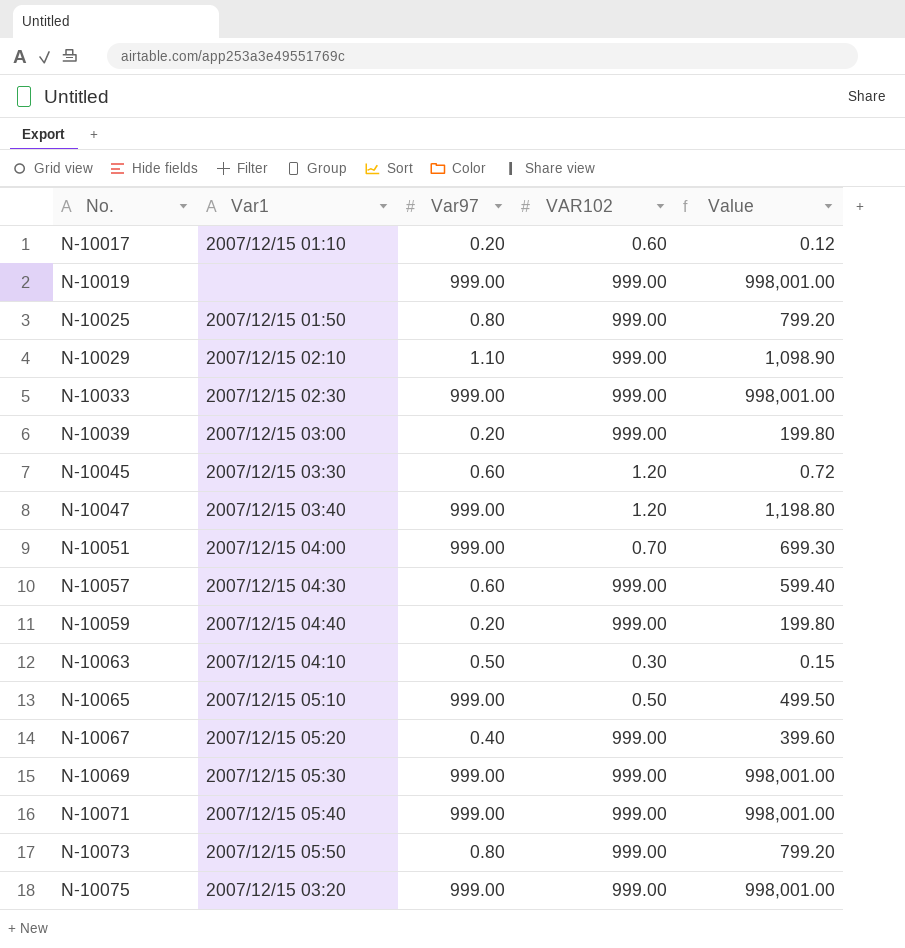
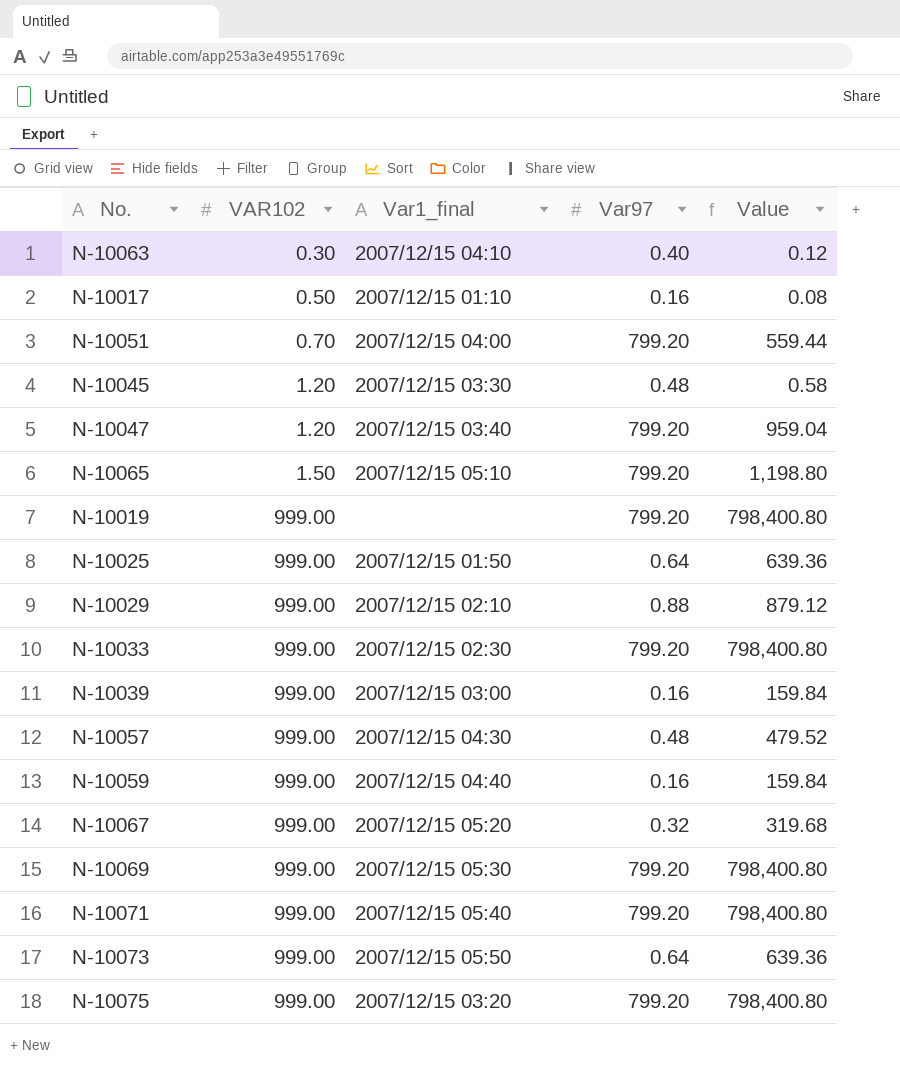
row order: No. ascending -> VAR102 ascending
column VAR102 | position: 4 -> 2
column name: Var1 -> Var1_final
N-10063 | Var97: 0.50 -> 0.40
N-10063 | Value: 0.15 -> 0.12
N-10017 | VAR102: 0.60 -> 0.50
N-10017 | Var97: 0.20 -> 0.16
N-10017 | Value: 0.12 -> 0.08
N-10051 | Var97: 999.00 -> 799.20
N-10051 | Value: 699.30 -> 559.44
N-10045 | Var97: 0.60 -> 0.48
N-10045 | Value: 0.72 -> 0.58
N-10047 | Var97: 999.00 -> 799.20
N-10047 | Value: 1,198.80 -> 959.04
N-10065 | VAR102: 0.50 -> 1.50
N-10065 | Var97: 999.00 -> 799.20
N-10065 | Value: 499.50 -> 1,198.80
N-10019 | Var97: 999.00 -> 799.20
N-10019 | Value: 998,001.00 -> 798,400.80
N-10025 | Var97: 0.80 -> 0.64
N-10025 | Value: 799.20 -> 639.36
N-10029 | Var97: 1.10 -> 0.88
N-10029 | Value: 1,098.90 -> 879.12
N-10033 | Var97: 999.00 -> 799.20
N-10033 | Value: 998,001.00 -> 798,400.80
N-10039 | Var97: 0.20 -> 0.16
N-10039 | Value: 199.80 -> 159.84
N-10057 | Var97: 0.60 -> 0.48
N-10057 | Value: 599.40 -> 479.52
N-10059 | Var97: 0.20 -> 0.16
N-10059 | Value: 199.80 -> 159.84
N-10067 | Var97: 0.40 -> 0.32
N-10067 | Value: 399.60 -> 319.68
N-10069 | Var97: 999.00 -> 799.20
N-10069 | Value: 998,001.00 -> 798,400.80
N-10071 | Var97: 999.00 -> 799.20
N-10071 | Value: 998,001.00 -> 798,400.80
N-10073 | Var97: 0.80 -> 0.64
N-10073 | Value: 799.20 -> 639.36
N-10075 | Var97: 999.00 -> 799.20
N-10075 | Value: 998,001.00 -> 798,400.80

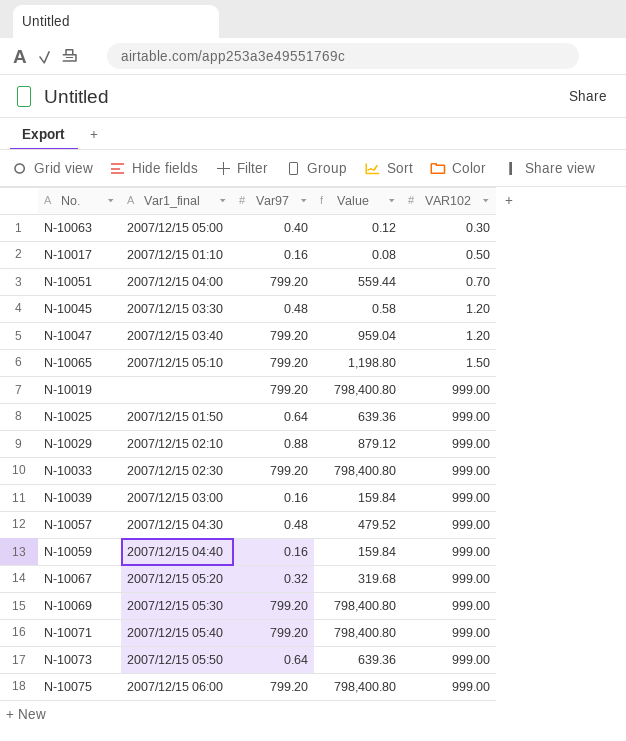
column VAR102 | position: 2 -> 5
N-10063 | Var1_final: 2007/12/15 04:10 -> 2007/12/15 05:00
N-10075 | Var1_final: 2007/12/15 03:20 -> 2007/12/15 06:00

